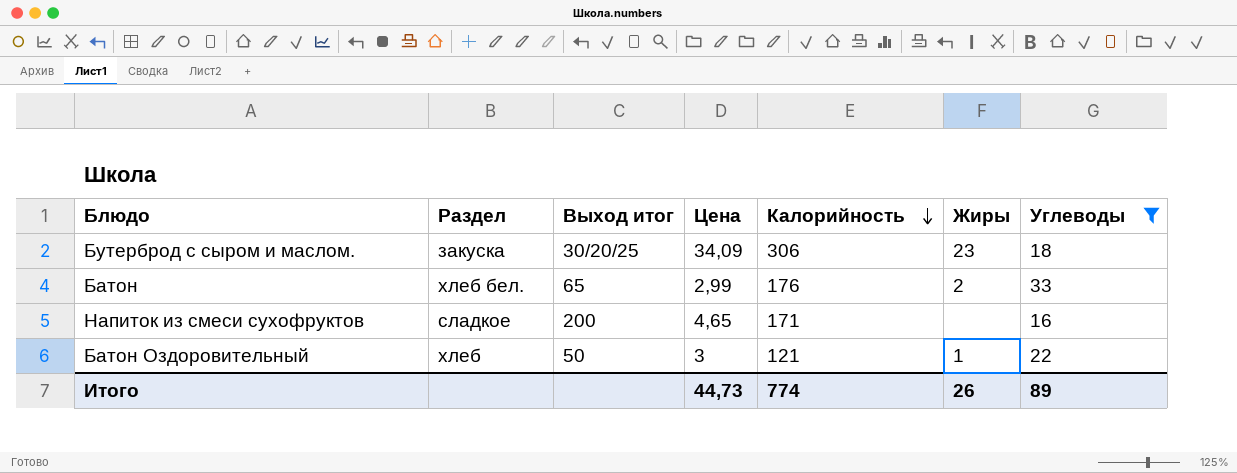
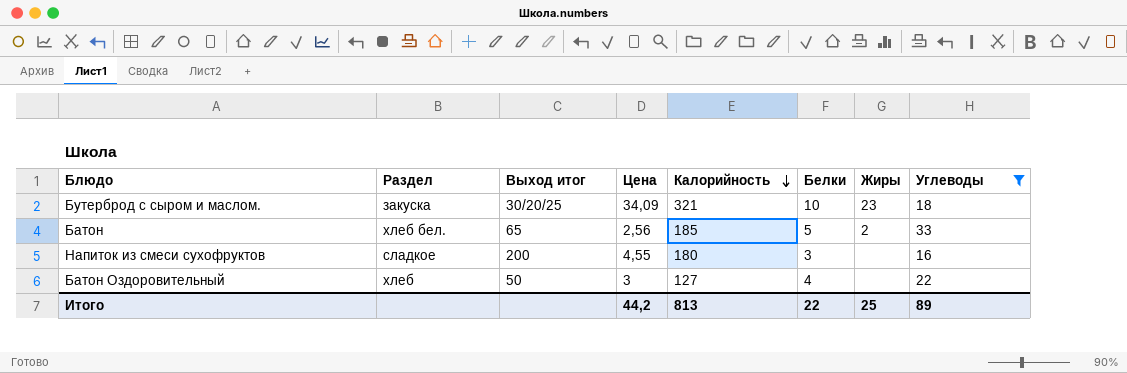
column Белки | position: none -> 6
Бутерброд с сыром и маслом. | Калорийность: 306 -> 321
Батон | Цена: 2,99 -> 2,56
Батон | Калорийность: 176 -> 185
Напиток из смеси сухофруктов | Цена: 4,65 -> 4,55
Напиток из смеси сухофруктов | Калорийность: 171 -> 180
Батон Оздоровительный | Калорийность: 121 -> 127
Батон Оздоровительный | Жиры: 1 -> none
Итого | Цена: 44,73 -> 44,2
Итого | Калорийность: 774 -> 813
Итого | Жиры: 26 -> 25

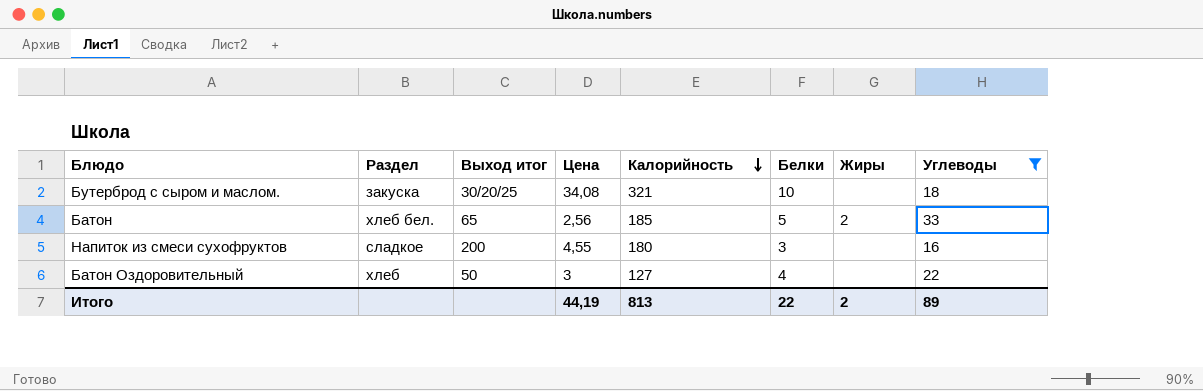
Бутерброд с сыром и маслом. | Цена: 34,09 -> 34,08
Бутерброд с сыром и маслом. | Жиры: 23 -> none
Итого | Цена: 44,2 -> 44,19
Итого | Жиры: 25 -> 2

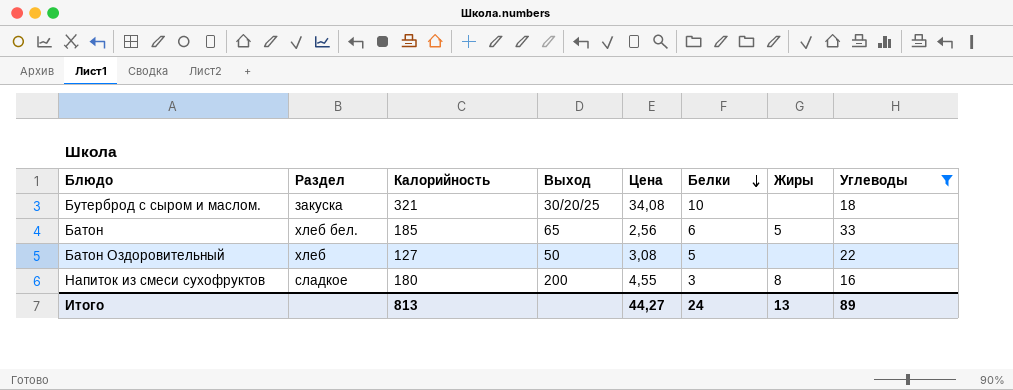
row order: Калорийность descending -> Белки descending
column Калорийность | position: 5 -> 3
column name: Выход итог -> Выход
Батон | Белки: 5 -> 6
Батон | Жиры: 2 -> 5
Батон Оздоровительный | Цена: 3 -> 3,08
Батон Оздоровительный | Белки: 4 -> 5
Напиток из смеси сухофруктов | Жиры: none -> 8
Итого | Цена: 44,19 -> 44,27
Итого | Белки: 22 -> 24
Итого | Жиры: 2 -> 13

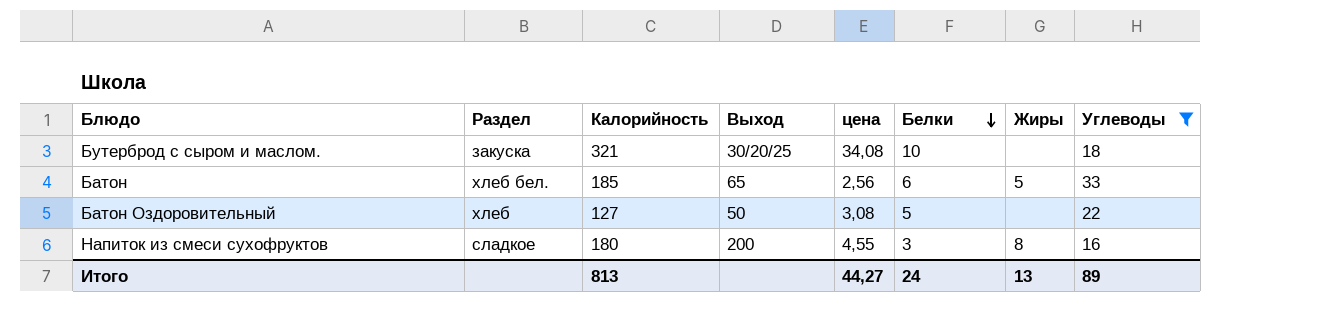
column name: Цена -> цена

